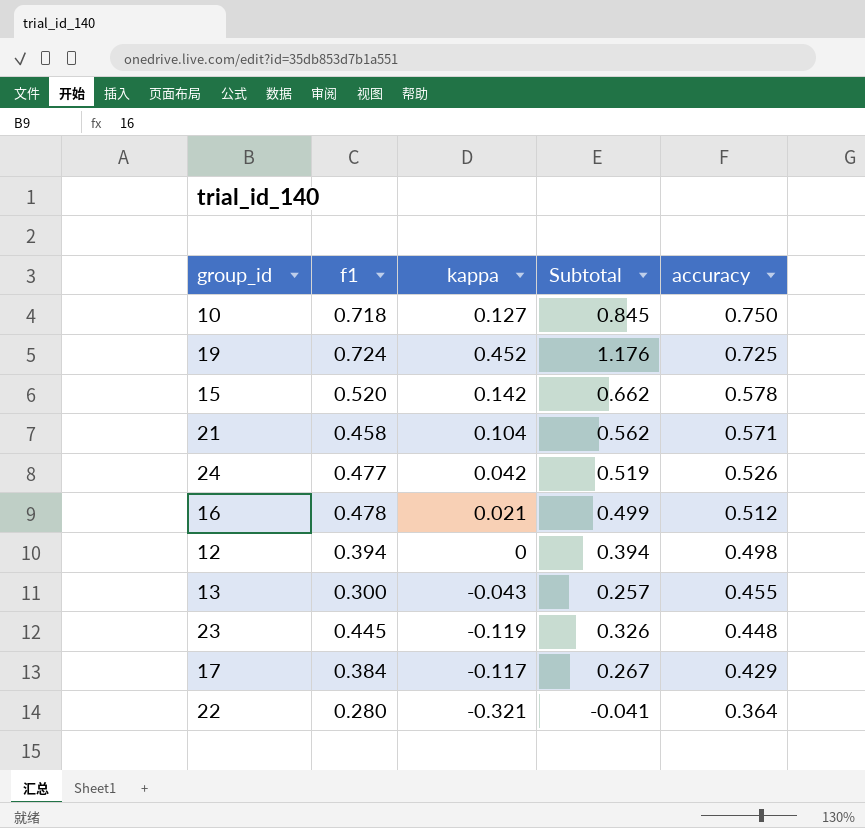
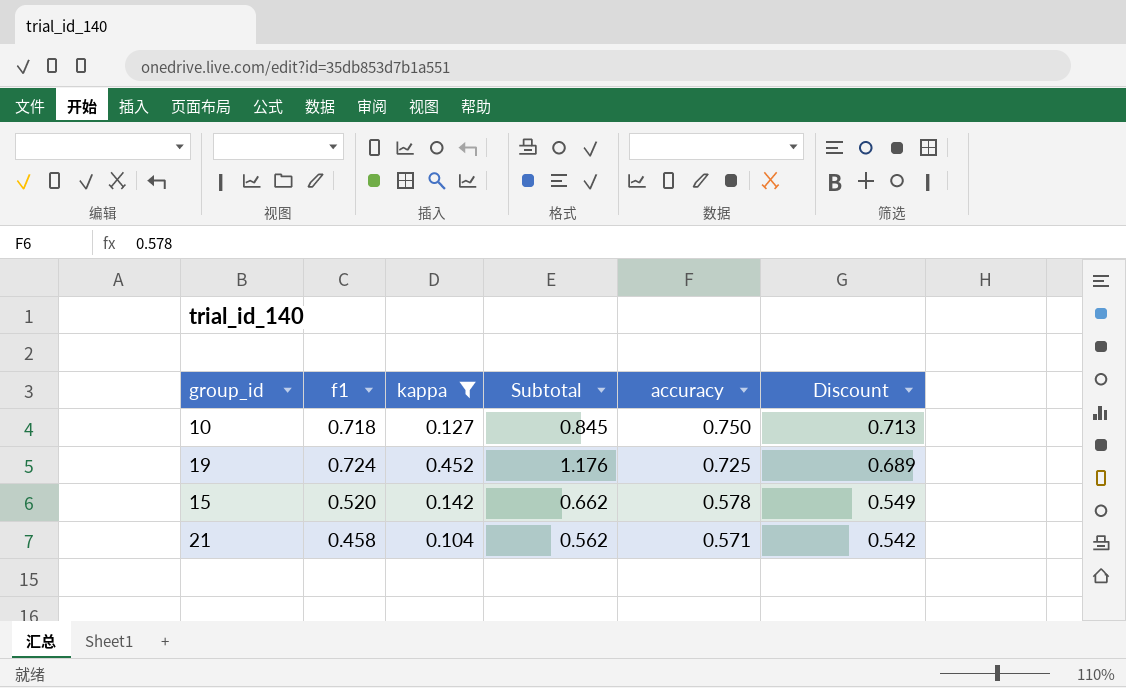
filter: none -> kappa >= 0.104
column Discount | formula: none -> [accuracy] * 0.95

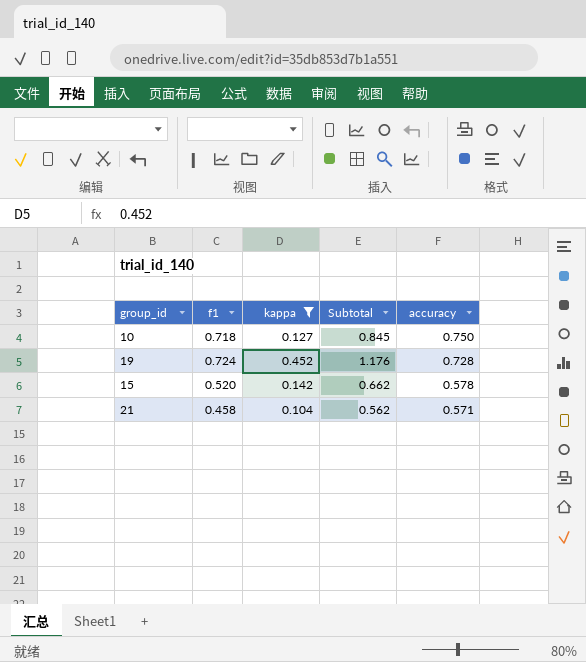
column Discount | formula: [accuracy] * 0.95 -> none
19 | accuracy: 0.725 -> 0.728

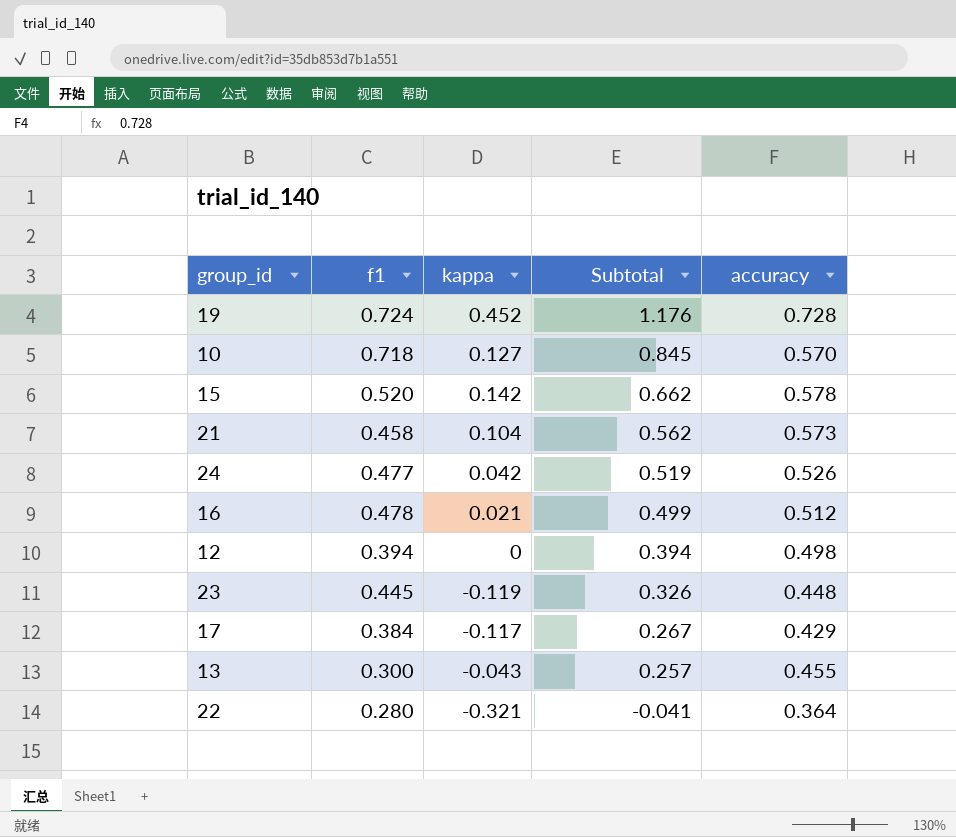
filter: kappa >= 0.104 -> none
row order: accuracy descending -> Subtotal descending
10 | accuracy: 0.750 -> 0.570
21 | accuracy: 0.571 -> 0.573

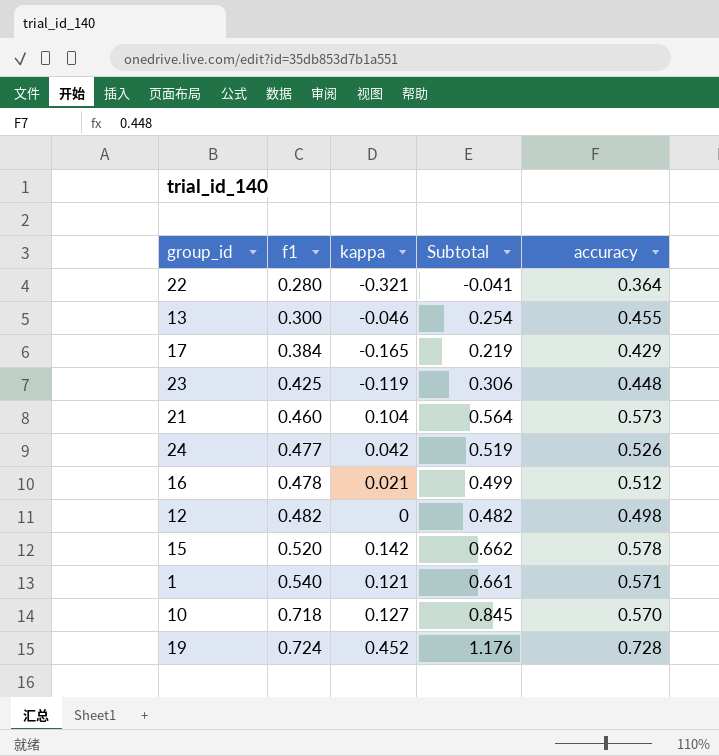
row order: Subtotal descending -> f1 ascending
13 | kappa: -0.043 -> -0.046
13 | Subtotal: 0.257 -> 0.254
17 | kappa: -0.117 -> -0.165
17 | Subtotal: 0.267 -> 0.219
23 | f1: 0.445 -> 0.425
23 | Subtotal: 0.326 -> 0.306
21 | f1: 0.458 -> 0.460
21 | Subtotal: 0.562 -> 0.564
12 | f1: 0.394 -> 0.482
12 | Subtotal: 0.394 -> 0.482
row 1: none -> 0.540 | 0.121 | 0.661 | 0.571

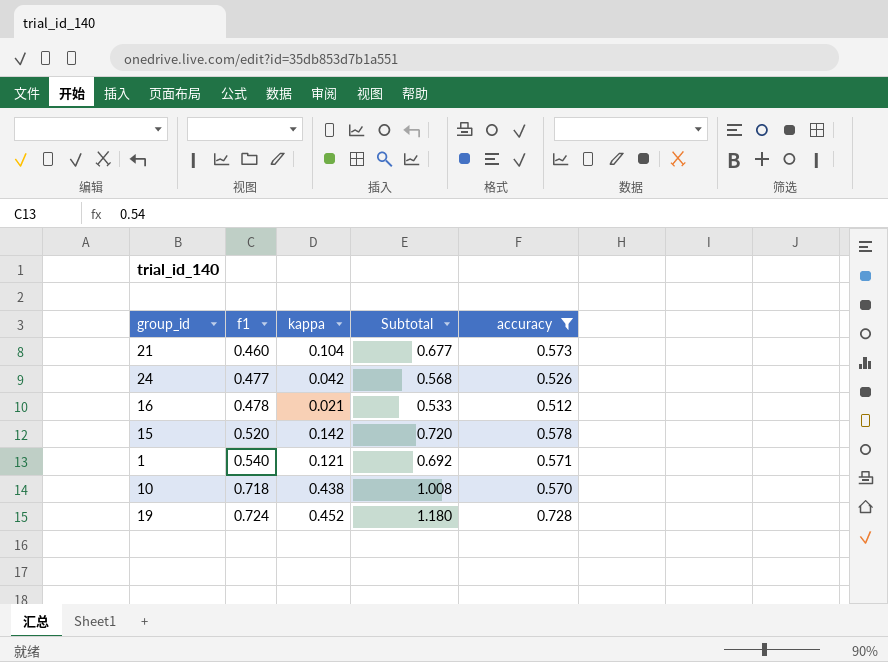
filter: none -> accuracy >= 0.512
column Subtotal | formula: [f1] + [kappa] -> [kappa] + [accuracy]
10 | kappa: 0.127 -> 0.438

